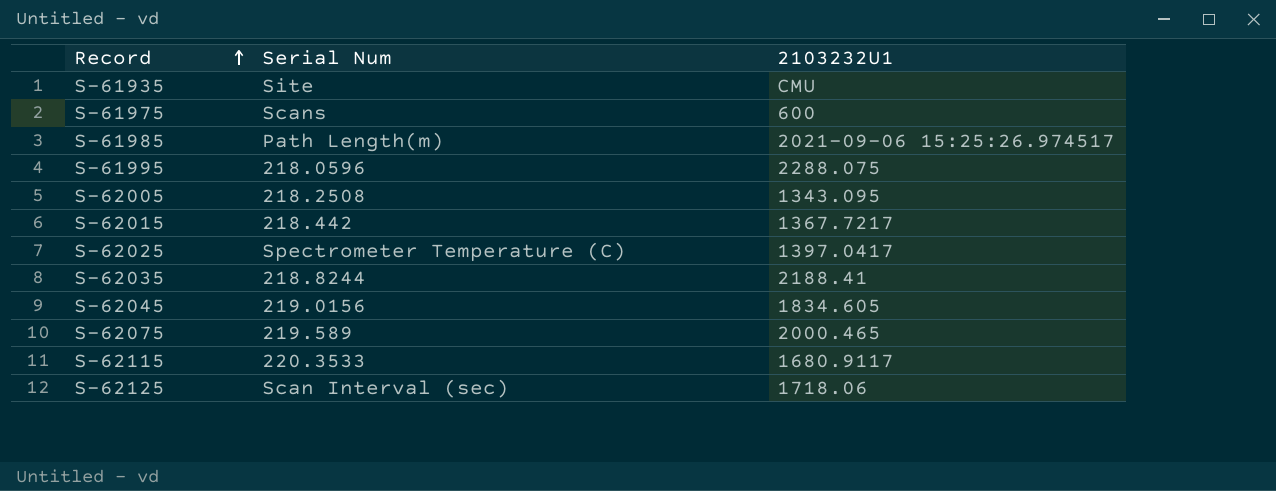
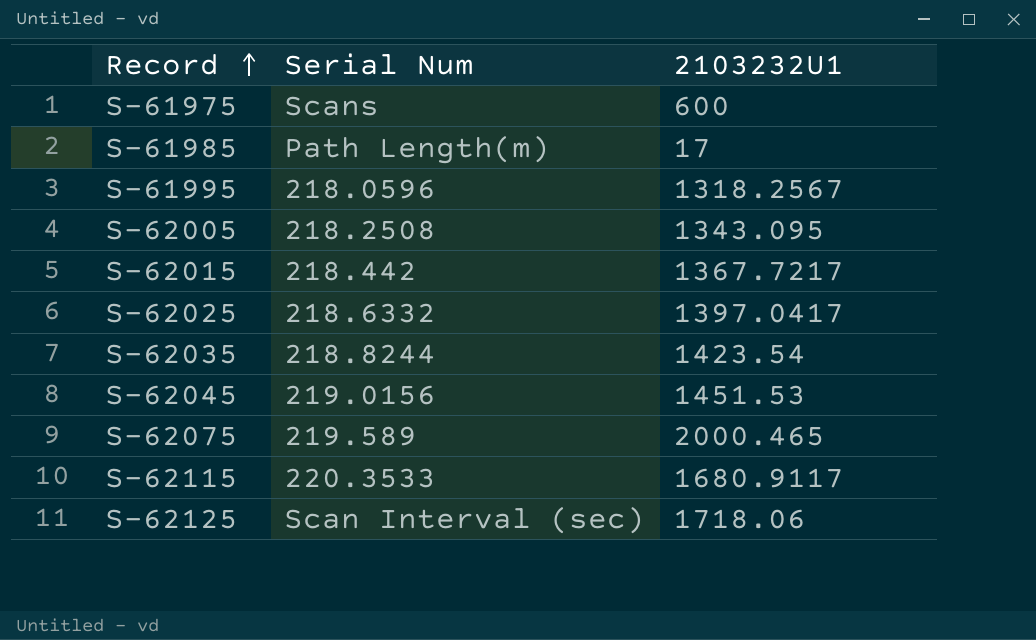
row S-61935: Site | CMU -> none
S-61985 | 2103232U1: 2021-09-06 15:25:26.974517 -> 17
S-61995 | 2103232U1: 2288.075 -> 1318.2567
S-62025 | Serial Num: Spectrometer Temperature (C) -> 218.6332
S-62035 | 2103232U1: 2188.41 -> 1423.54
S-62045 | 2103232U1: 1834.605 -> 1451.53

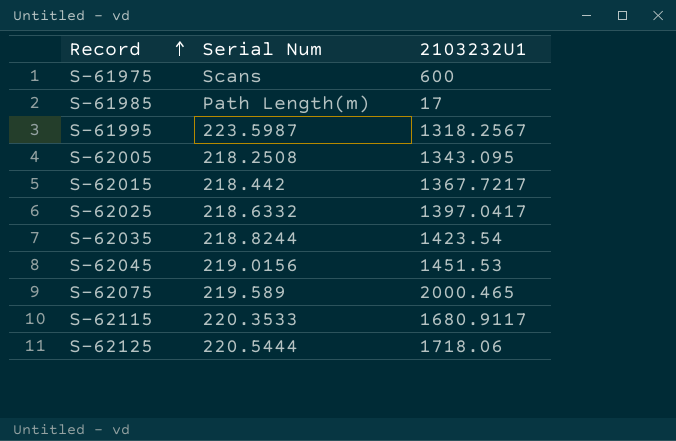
S-61995 | Serial Num: 218.0596 -> 223.5987
S-62125 | Serial Num: Scan Interval (sec) -> 220.5444

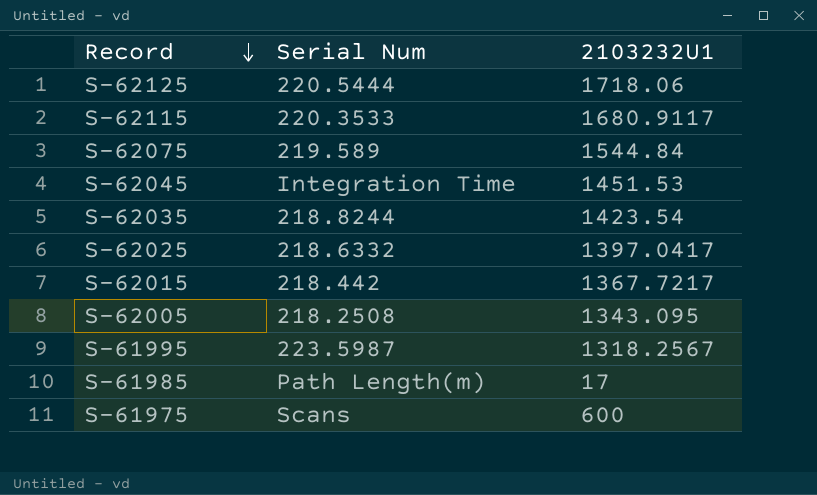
row order: Record ascending -> Record descending
S-62075 | 2103232U1: 2000.465 -> 1544.84
S-62045 | Serial Num: 219.0156 -> Integration Time

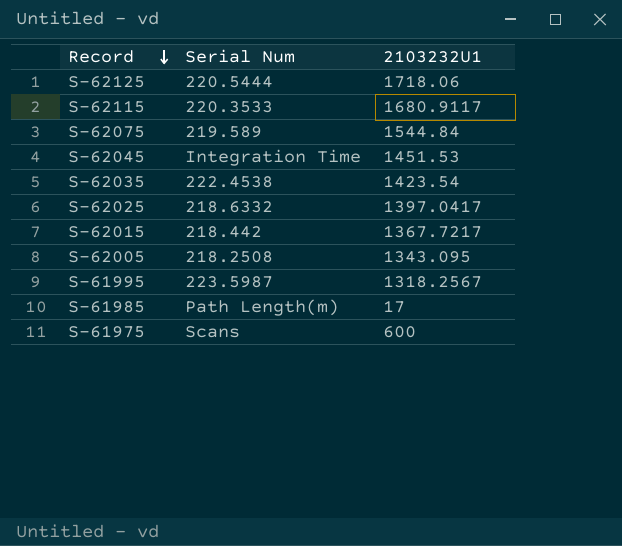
S-62035 | Serial Num: 218.8244 -> 222.4538

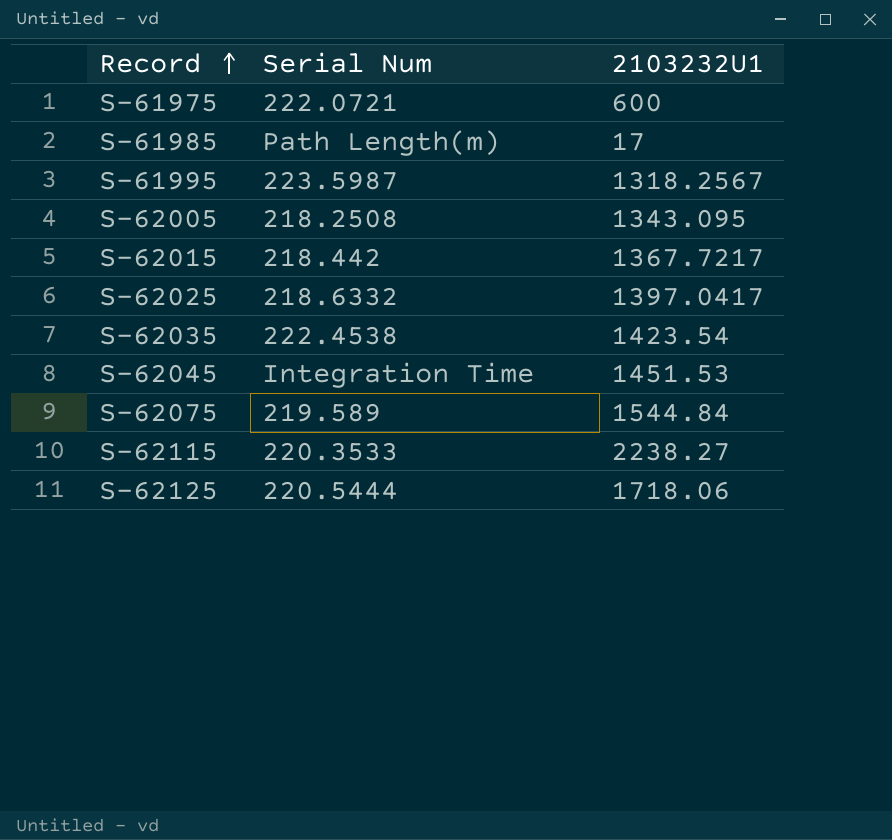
row order: Record descending -> Record ascending
S-61975 | Serial Num: Scans -> 222.0721
S-62115 | 2103232U1: 1680.9117 -> 2238.27

